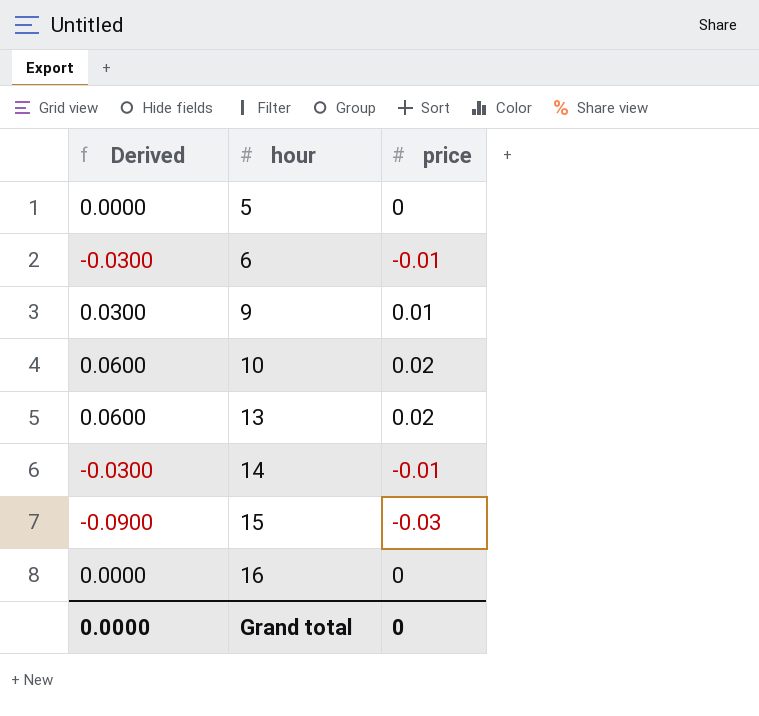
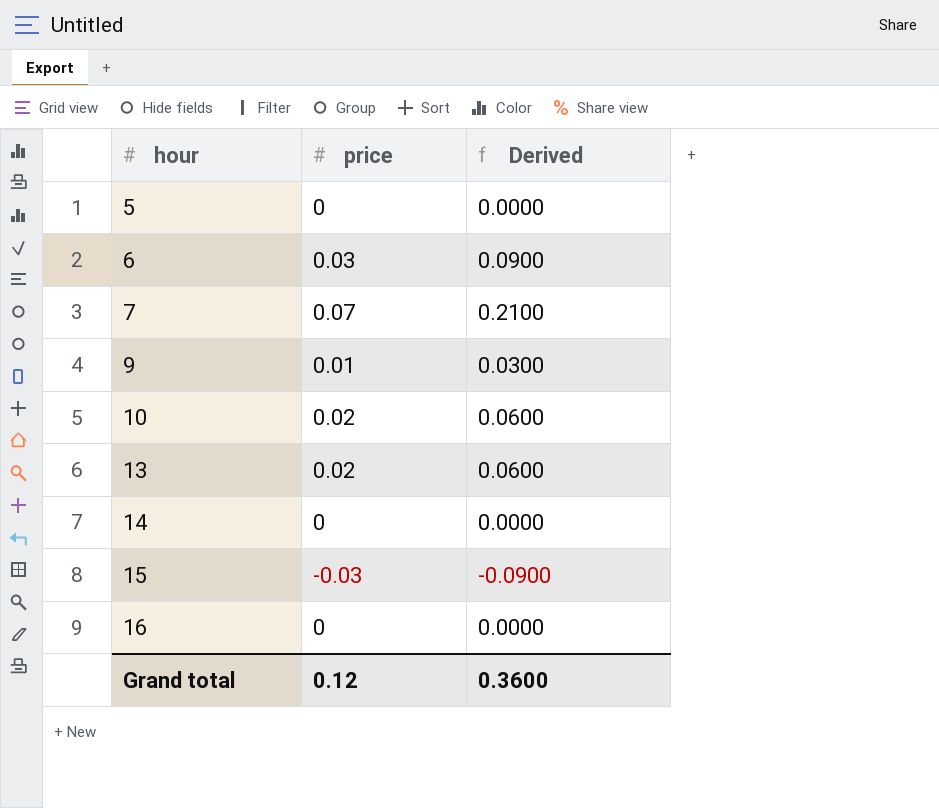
column Derived | position: 1 -> 3
6 | price: -0.01 -> 0.03
6 | Derived: -0.0300 -> 0.0900
row 7: none -> 0.07 | 0.2100
14 | price: -0.01 -> 0
14 | Derived: -0.0300 -> 0.0000
Grand total | price: 0 -> 0.12
Grand total | Derived: 0.0000 -> 0.3600

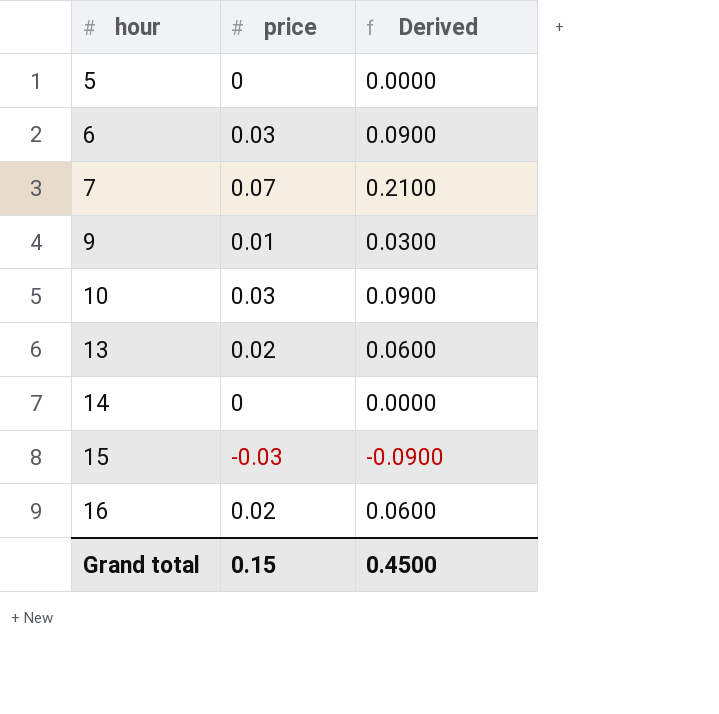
10 | price: 0.02 -> 0.03
10 | Derived: 0.0600 -> 0.0900
16 | price: 0 -> 0.02
16 | Derived: 0.0000 -> 0.0600
Grand total | price: 0.12 -> 0.15
Grand total | Derived: 0.3600 -> 0.4500

